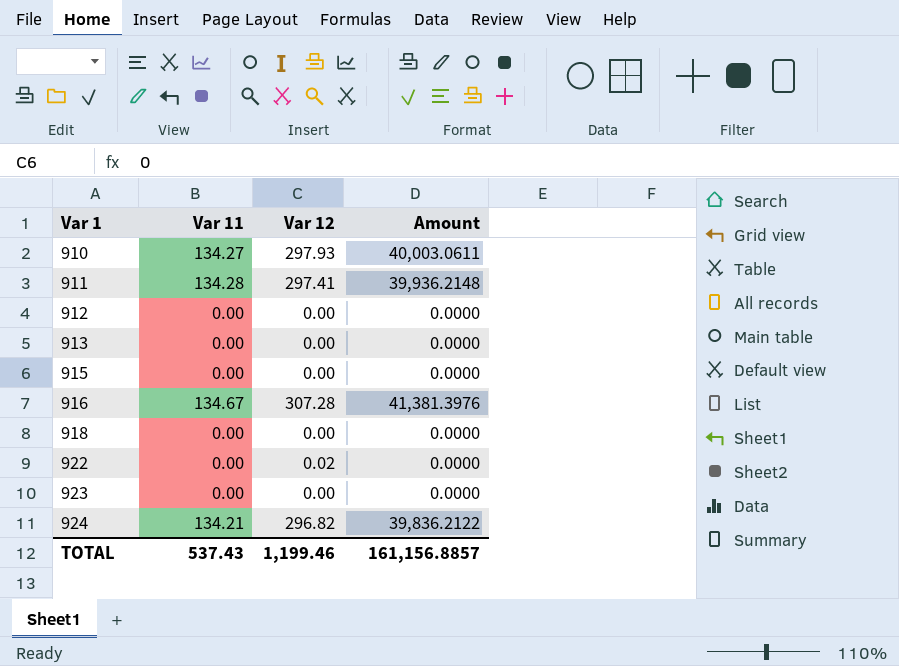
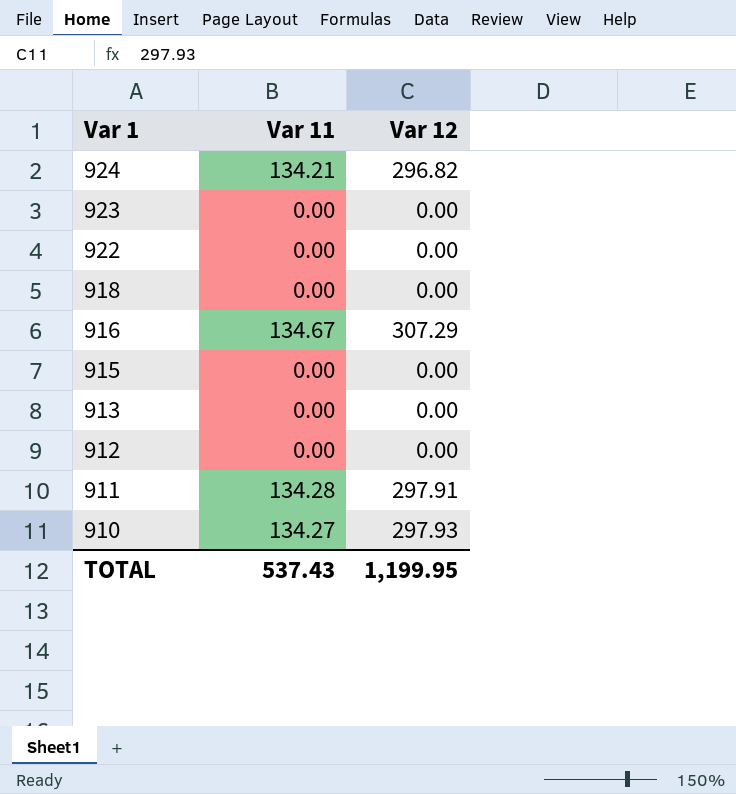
row order: Var 1 ascending -> Var 1 descending
column Amount | formula: [Var 11] * [Var 12] -> none
922 | Var 12: 0.02 -> 0.00
916 | Var 12: 307.28 -> 307.29
911 | Var 12: 297.41 -> 297.91
TOTAL | Var 12: 1,199.46 -> 1,199.95

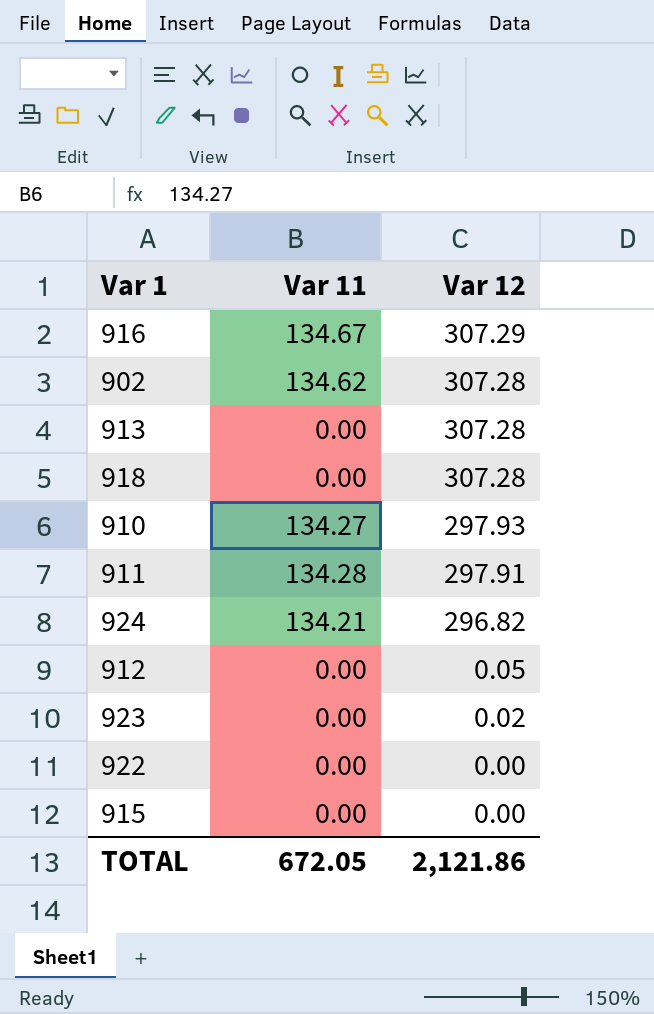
row order: Var 1 descending -> Var 12 descending
row 902: none -> 134.62 | 307.28
913 | Var 12: 0.00 -> 307.28
918 | Var 12: 0.00 -> 307.28
912 | Var 12: 0.00 -> 0.05
923 | Var 12: 0.00 -> 0.02
TOTAL | Var 11: 537.43 -> 672.05
TOTAL | Var 12: 1,199.95 -> 2,121.86

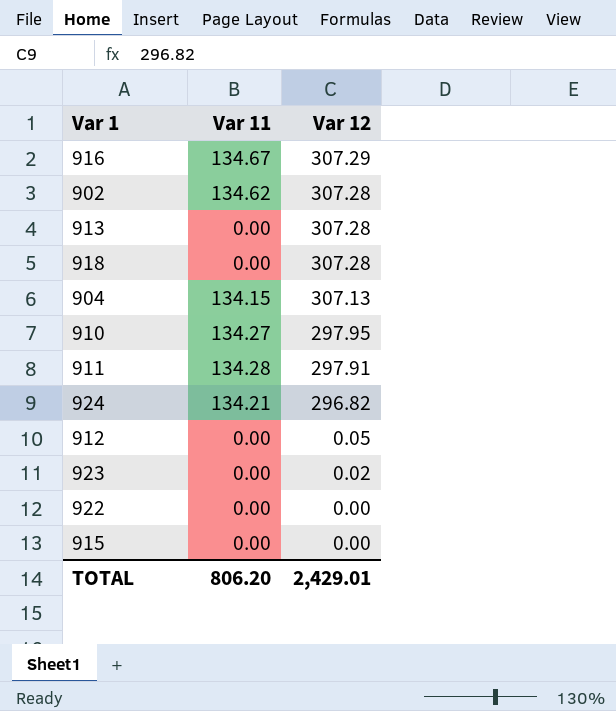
row 904: none -> 134.15 | 307.13
910 | Var 12: 297.93 -> 297.95
TOTAL | Var 11: 672.05 -> 806.20
TOTAL | Var 12: 2,121.86 -> 2,429.01

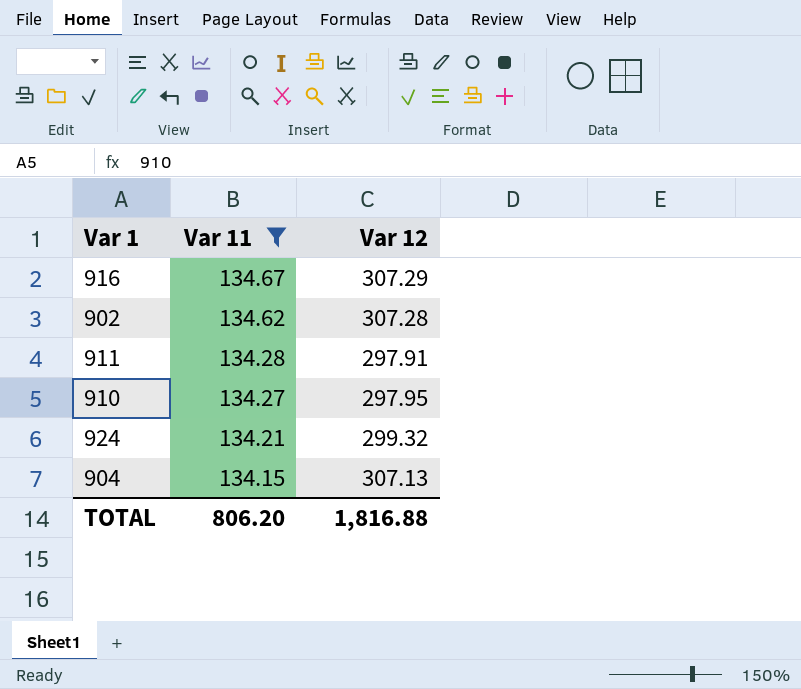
filter: none -> Var 11 != 0.00
row order: Var 12 descending -> Var 11 descending
924 | Var 12: 296.82 -> 299.32
TOTAL | Var 12: 2,429.01 -> 1,816.88

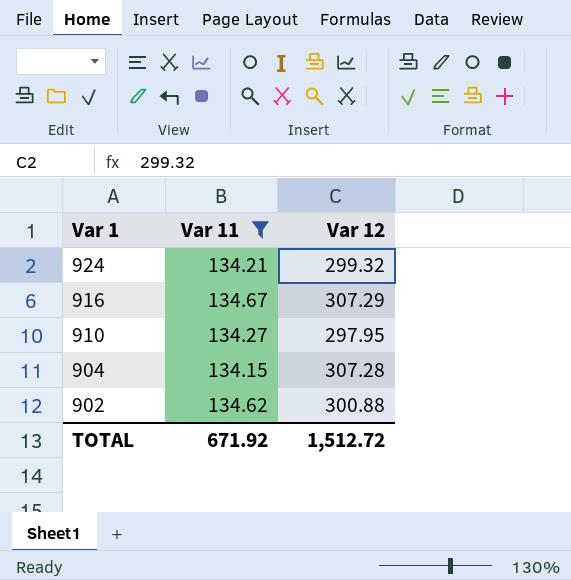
row order: Var 11 descending -> Var 1 descending
row 911: 134.28 | 297.91 -> none
904 | Var 12: 307.13 -> 307.28
902 | Var 12: 307.28 -> 300.88
TOTAL | Var 11: 806.20 -> 671.92
TOTAL | Var 12: 1,816.88 -> 1,512.72

